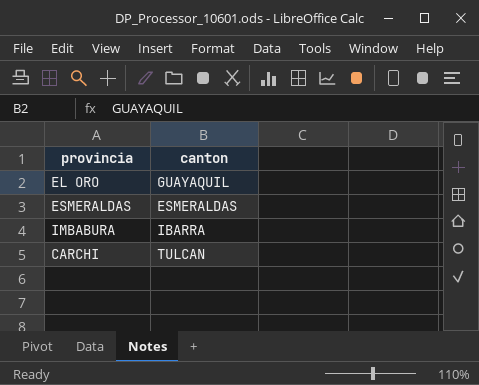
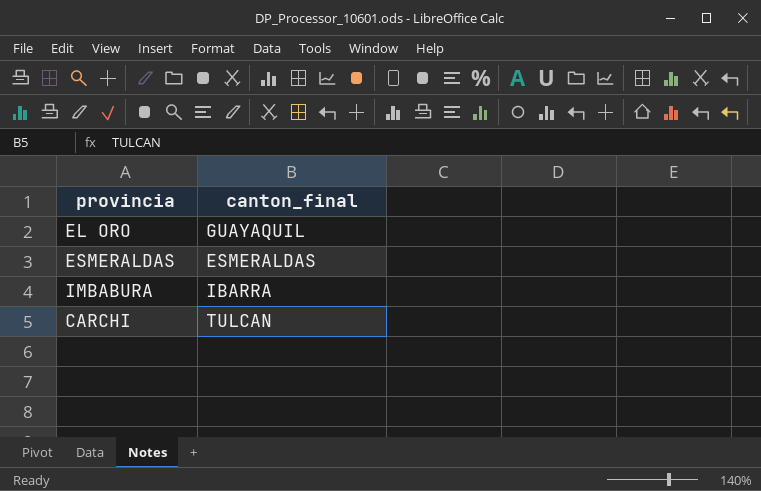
column name: canton -> canton_final

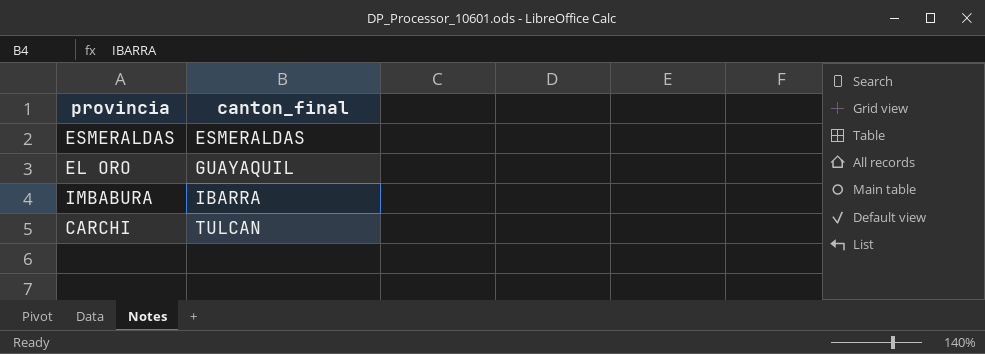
row order: none -> canton_final ascending

